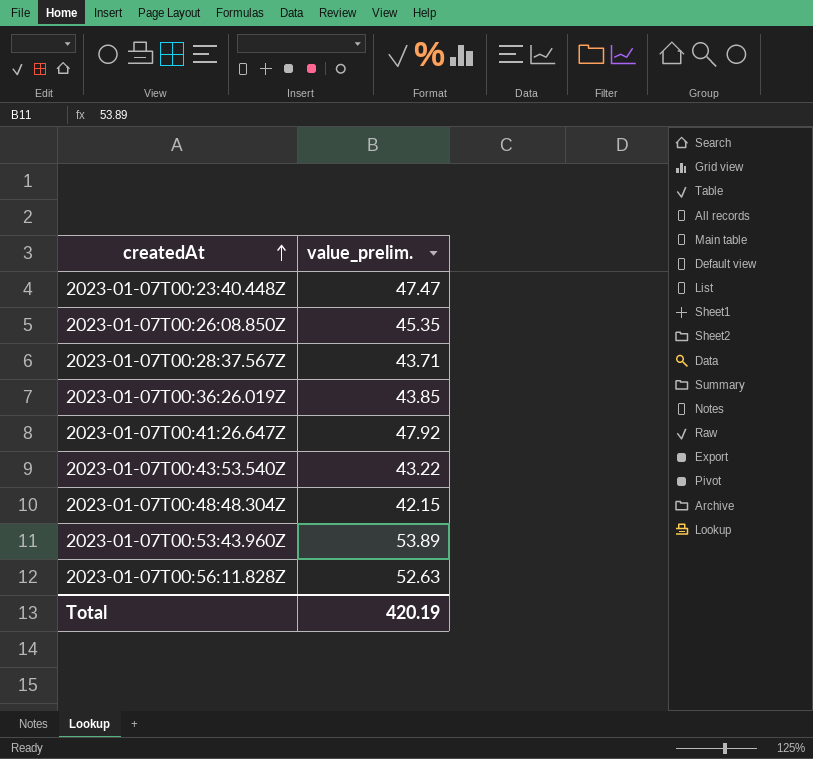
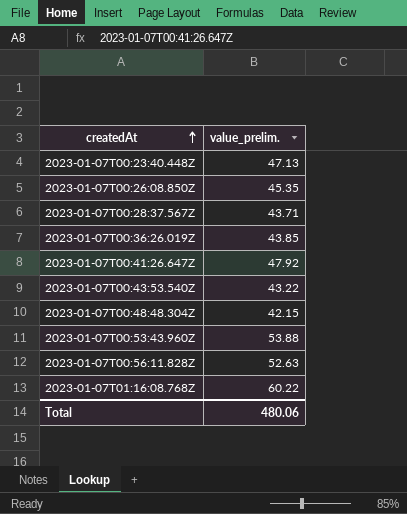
2023-01-07T00:23:40.448Z | value_prelim.: 47.47 -> 47.13
2023-01-07T00:53:43.960Z | value_prelim.: 53.89 -> 53.88
row 2023-01-07T01:16:08.768Z: none -> 60.22
Total | value_prelim.: 420.19 -> 480.06

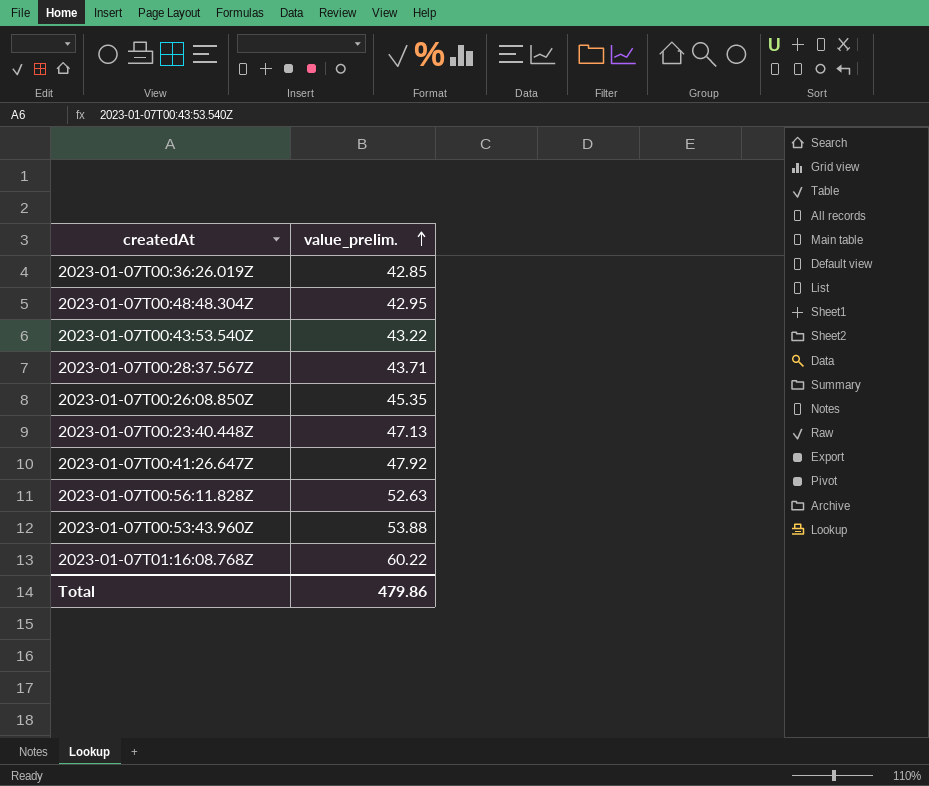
row order: createdAt ascending -> value_prelim. ascending
2023-01-07T00:36:26.019Z | value_prelim.: 43.85 -> 42.85
2023-01-07T00:48:48.304Z | value_prelim.: 42.15 -> 42.95
Total | value_prelim.: 480.06 -> 479.86

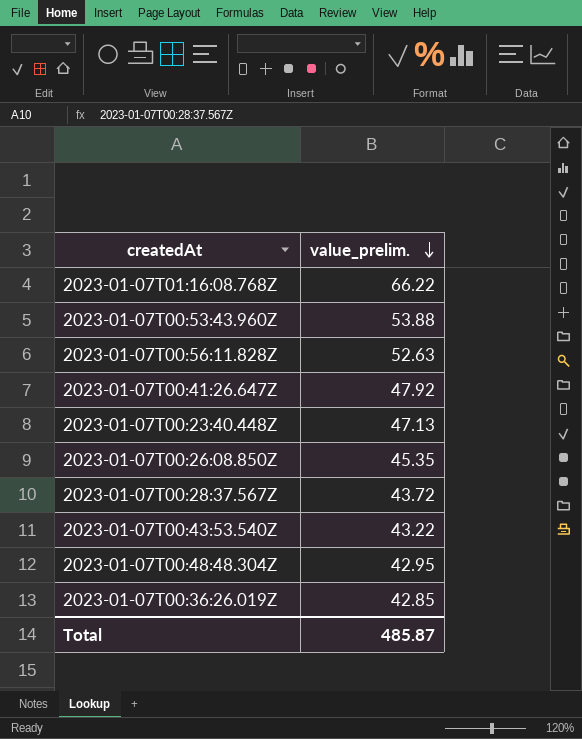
row order: value_prelim. ascending -> value_prelim. descending
2023-01-07T01:16:08.768Z | value_prelim.: 60.22 -> 66.22
2023-01-07T00:28:37.567Z | value_prelim.: 43.71 -> 43.72
Total | value_prelim.: 479.86 -> 485.87

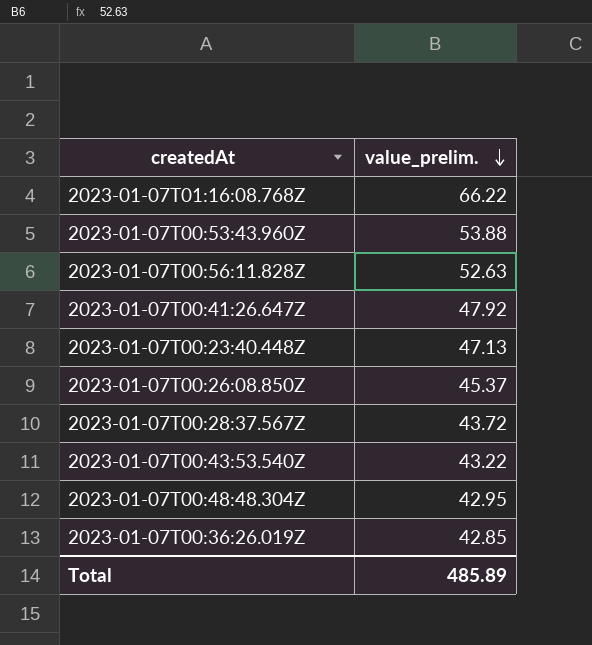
2023-01-07T00:26:08.850Z | value_prelim.: 45.35 -> 45.37
Total | value_prelim.: 485.87 -> 485.89

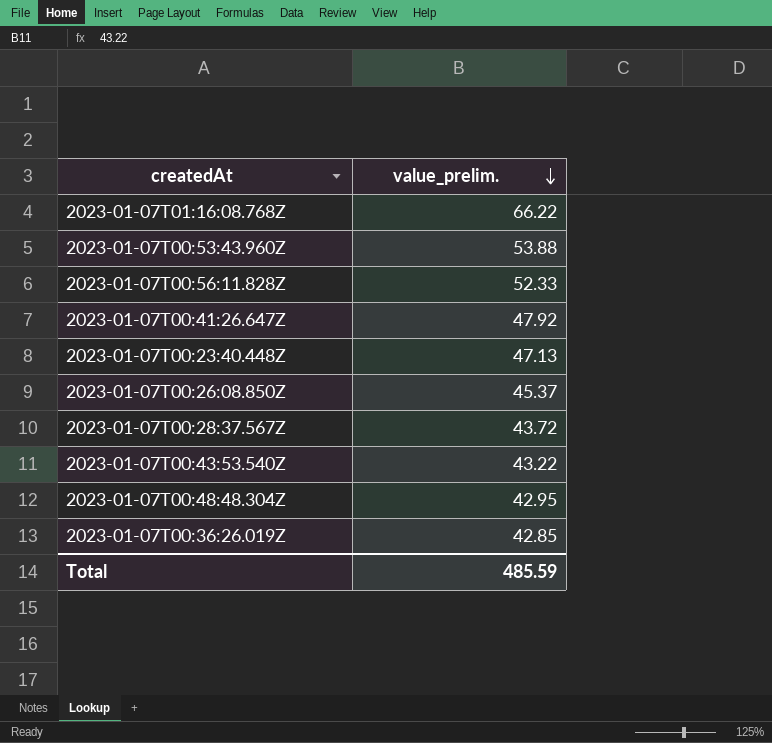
2023-01-07T00:56:11.828Z | value_prelim.: 52.63 -> 52.33
Total | value_prelim.: 485.89 -> 485.59

